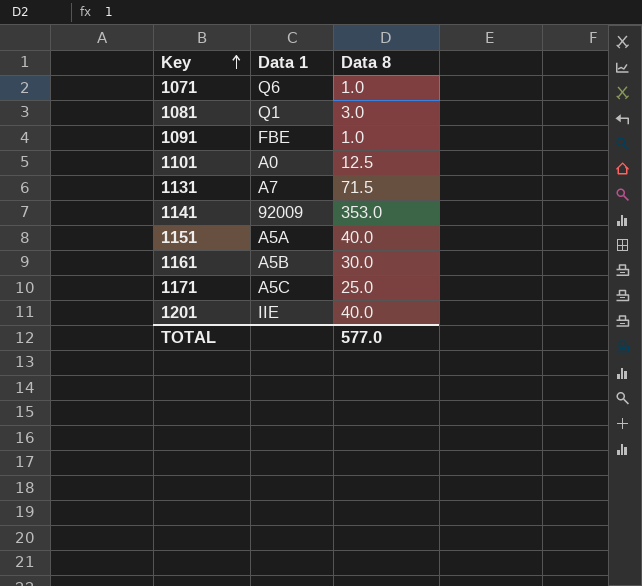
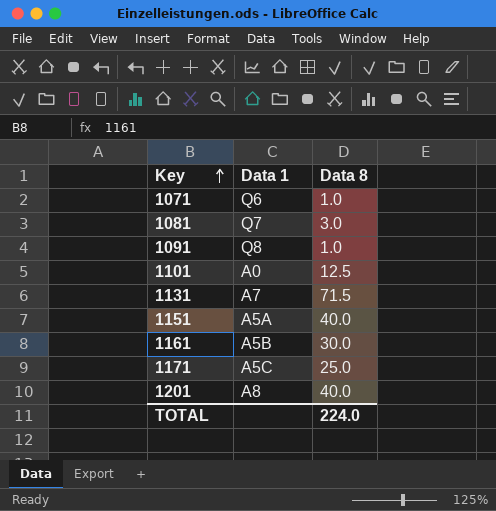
row 1141: 92009 | 353.0 -> none
1081 | Data 1: Q1 -> Q7
1091 | Data 1: FBE -> Q8
1201 | Data 1: IIE -> A8
TOTAL | Data 8: 577.0 -> 224.0

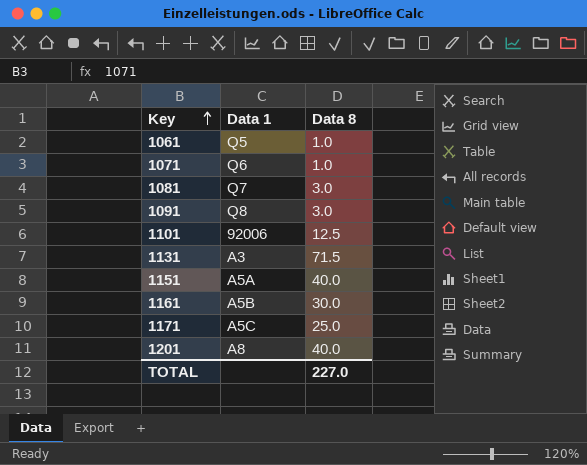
row 1061: none -> Q5 | 1.0
1091 | Data 8: 1.0 -> 3.0
1101 | Data 1: A0 -> 92006
1131 | Data 1: A7 -> A3
TOTAL | Data 8: 224.0 -> 227.0

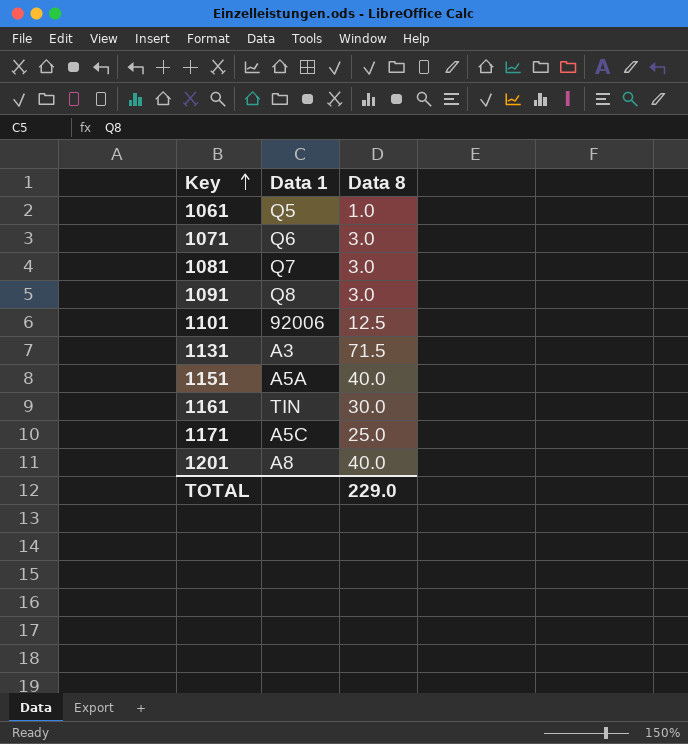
1071 | Data 8: 1.0 -> 3.0
1161 | Data 1: A5B -> TIN
TOTAL | Data 8: 227.0 -> 229.0

